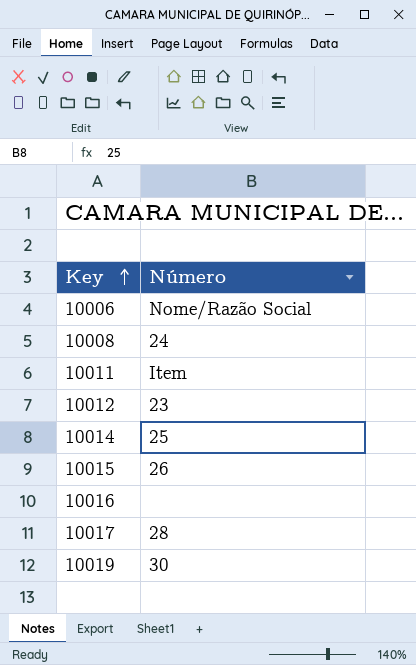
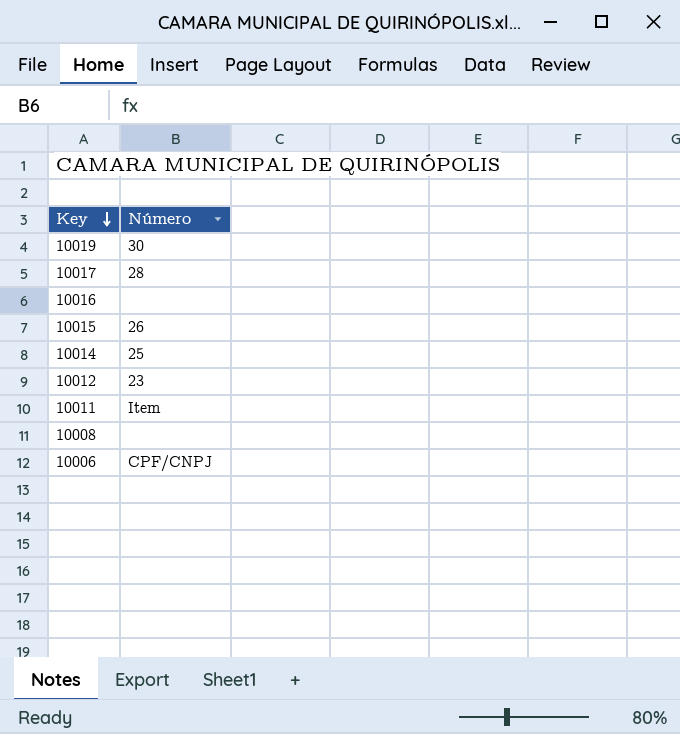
row order: Key ascending -> Key descending
10008 | Número: 24 -> none
10006 | Número: Nome/Razão Social -> CPF/CNPJ

